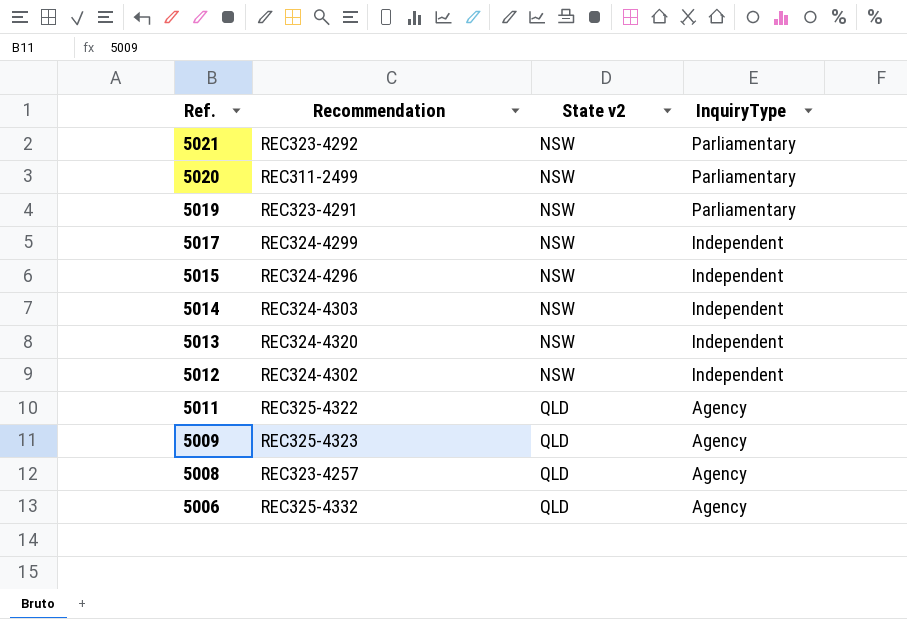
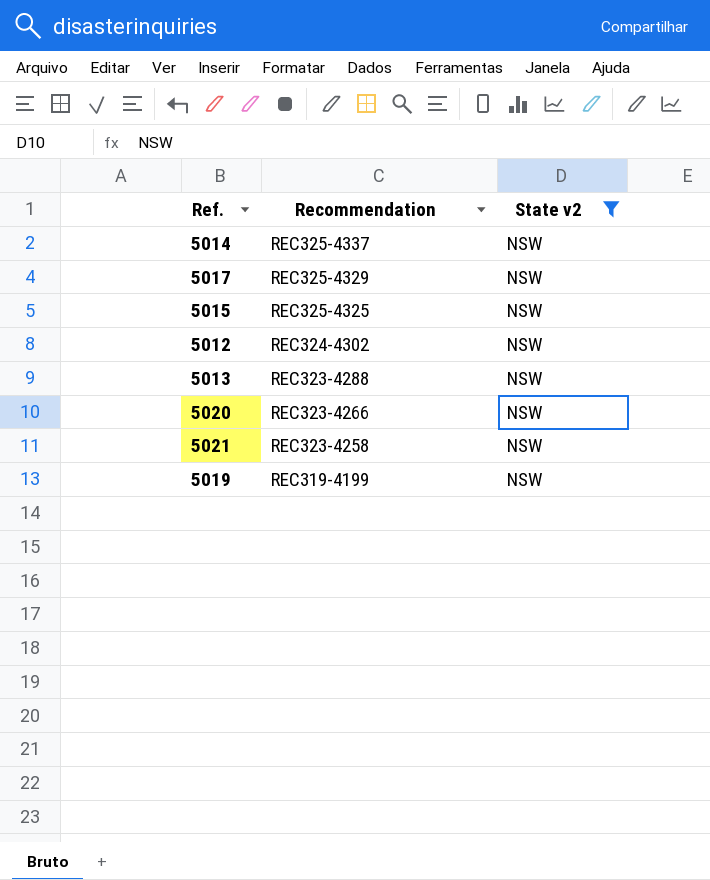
filter: none -> State v2 = NSW
row order: Ref. descending -> Recommendation descending
column InquiryType | position: 4 -> none
5014 | Recommendation: REC324-4303 -> REC325-4337
5017 | Recommendation: REC324-4299 -> REC325-4329
5015 | Recommendation: REC324-4296 -> REC325-4325
5013 | Recommendation: REC324-4320 -> REC323-4288
5020 | Recommendation: REC311-2499 -> REC323-4266
5021 | Recommendation: REC323-4292 -> REC323-4258
5019 | Recommendation: REC323-4291 -> REC319-4199

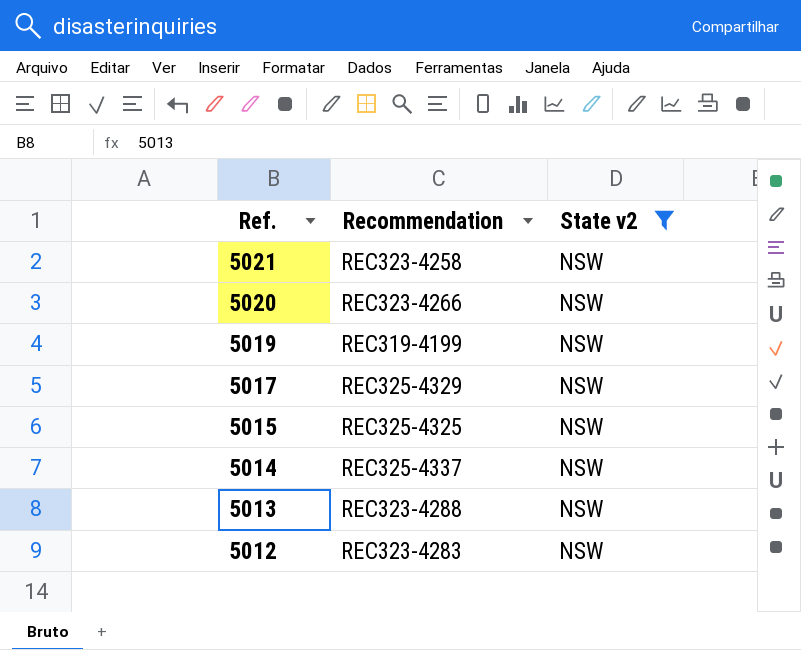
row order: Recommendation descending -> Ref. descending
5012 | Recommendation: REC324-4302 -> REC323-4283

